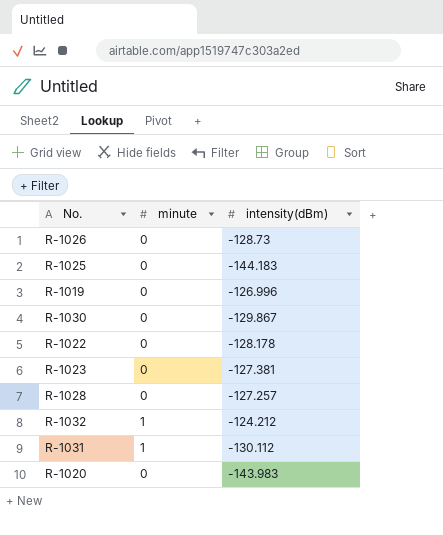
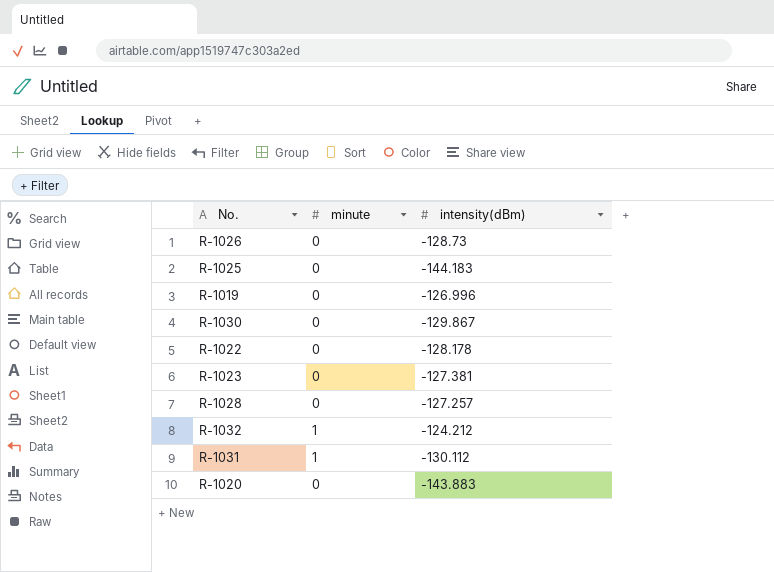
R-1020 | intensity(dBm): -143.983 -> -143.883

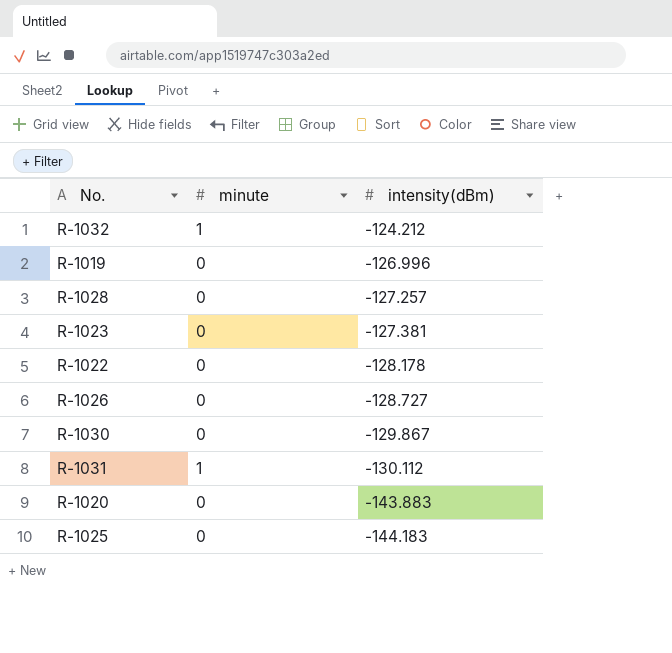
row order: none -> intensity(dBm) descending
R-1026 | intensity(dBm): -128.73 -> -128.727

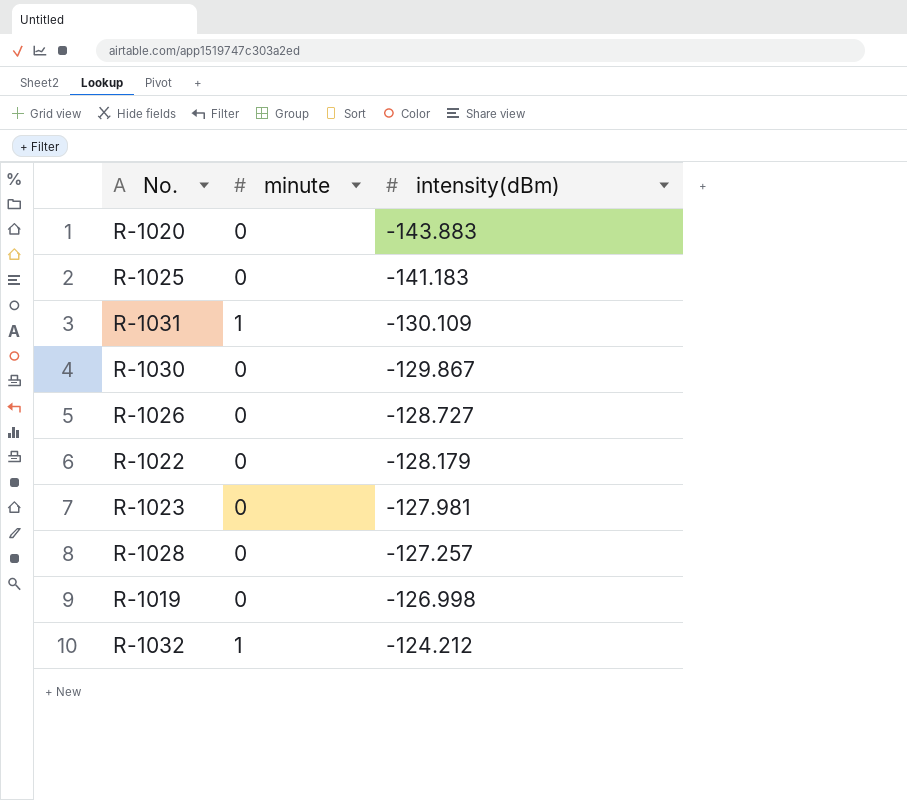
row order: intensity(dBm) descending -> intensity(dBm) ascending
R-1025 | intensity(dBm): -144.183 -> -141.183
R-1031 | intensity(dBm): -130.112 -> -130.109
R-1022 | intensity(dBm): -128.178 -> -128.179
R-1023 | intensity(dBm): -127.381 -> -127.981
R-1019 | intensity(dBm): -126.996 -> -126.998

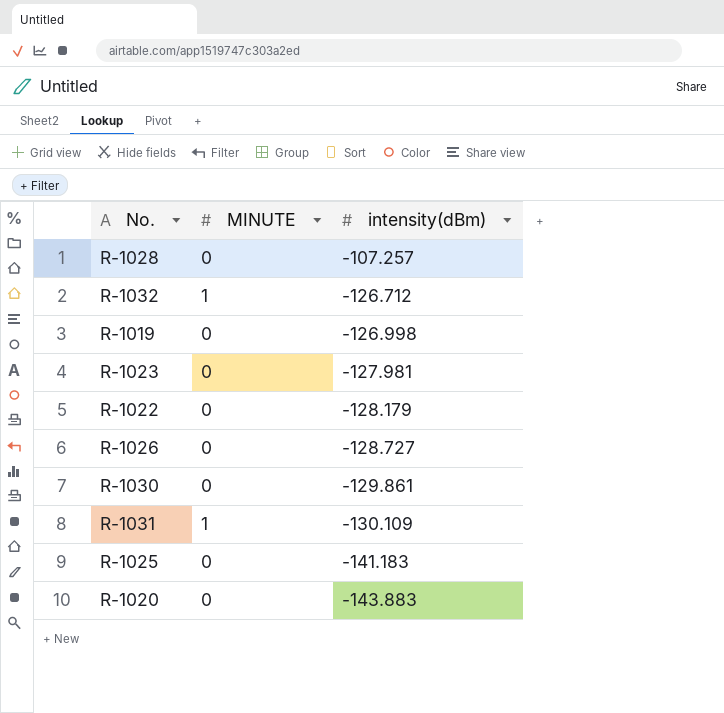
row order: intensity(dBm) ascending -> intensity(dBm) descending
column name: minute -> MINUTE
R-1028 | intensity(dBm): -127.257 -> -107.257
R-1032 | intensity(dBm): -124.212 -> -126.712
R-1030 | intensity(dBm): -129.867 -> -129.861

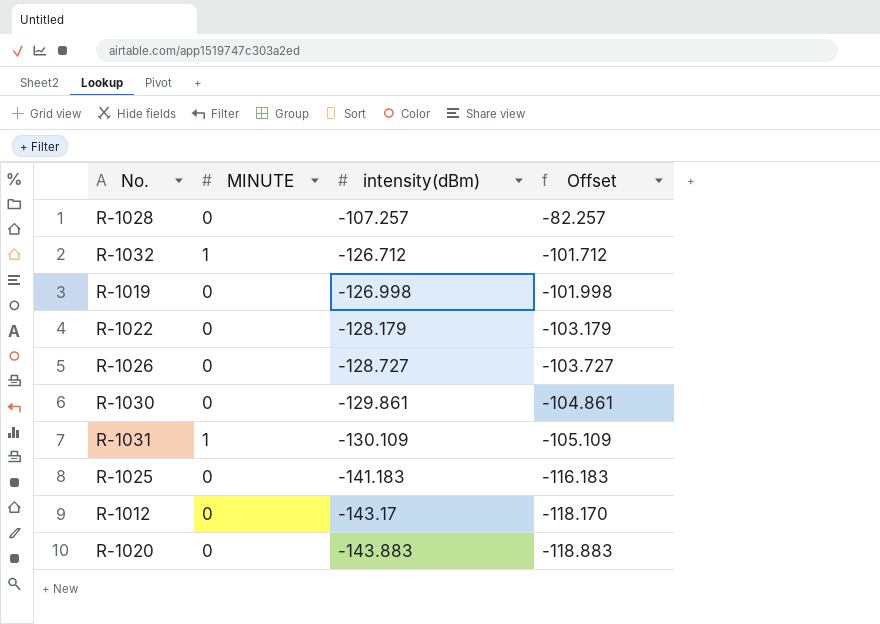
column Offset | formula: none -> [intensity(dBm)] + 25
row R-1023: 0 | -127.981 -> none
row R-1012: none -> 0 | -143.17 | -118.170

